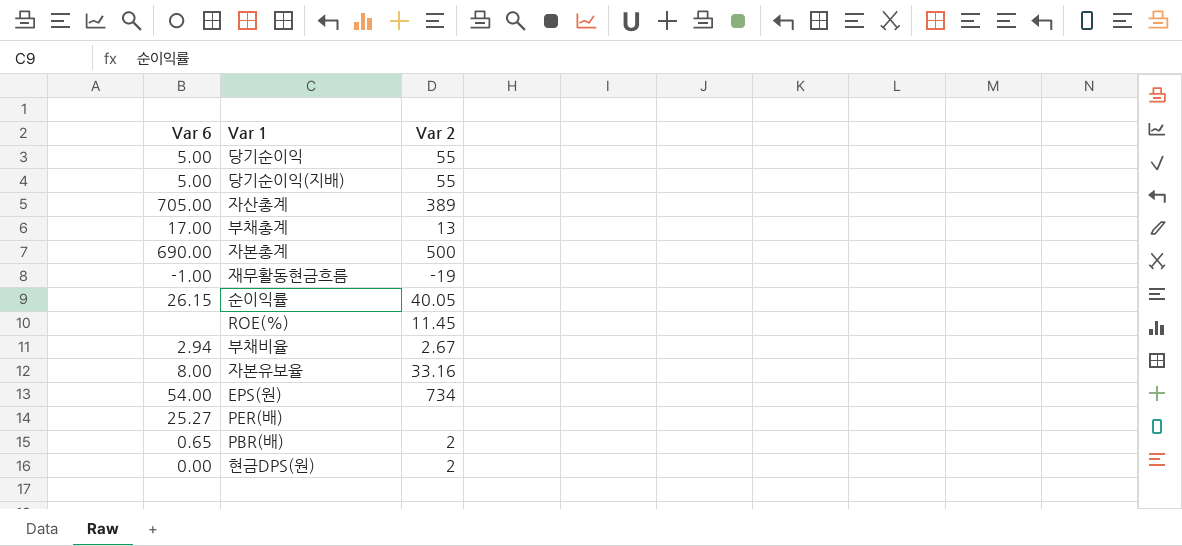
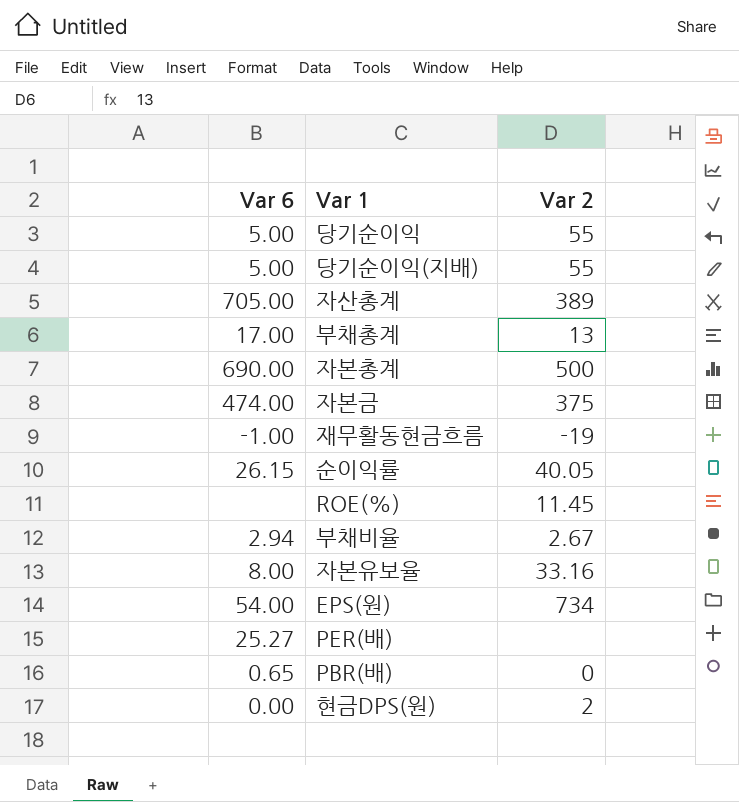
row 자본금: none -> 474.00 | 375
PBR(배) | Var 2: 2 -> 0

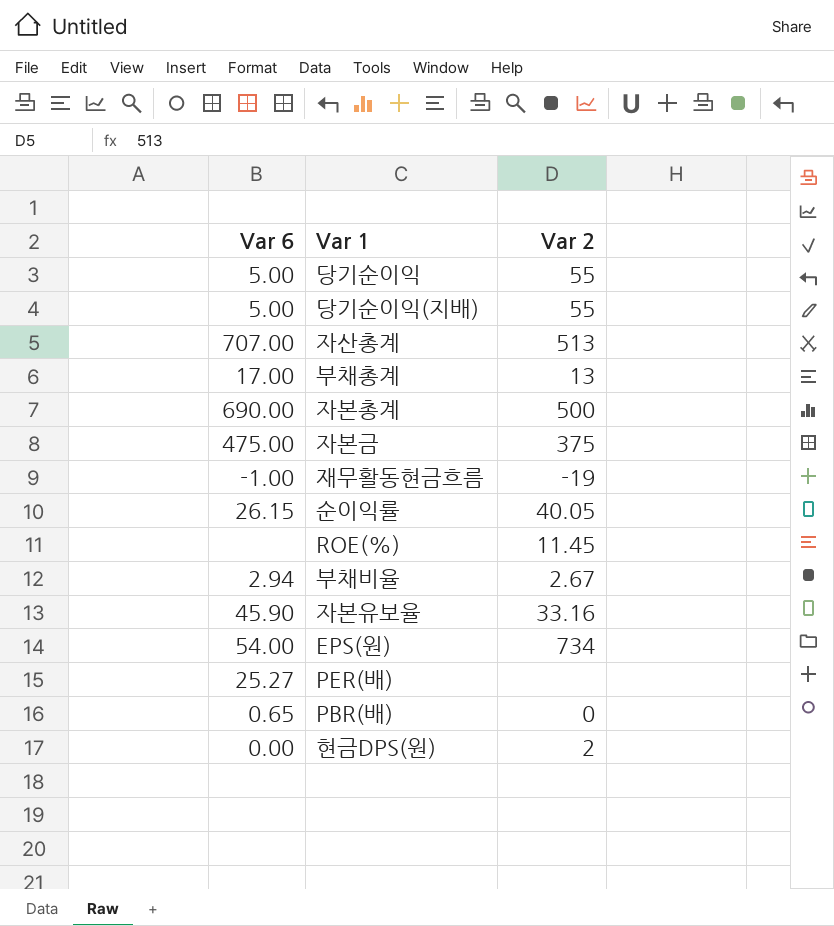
자산총계 | Var 6: 705.00 -> 707.00
자산총계 | Var 2: 389 -> 513
자본금 | Var 6: 474.00 -> 475.00
자본유보율 | Var 6: 8.00 -> 45.90

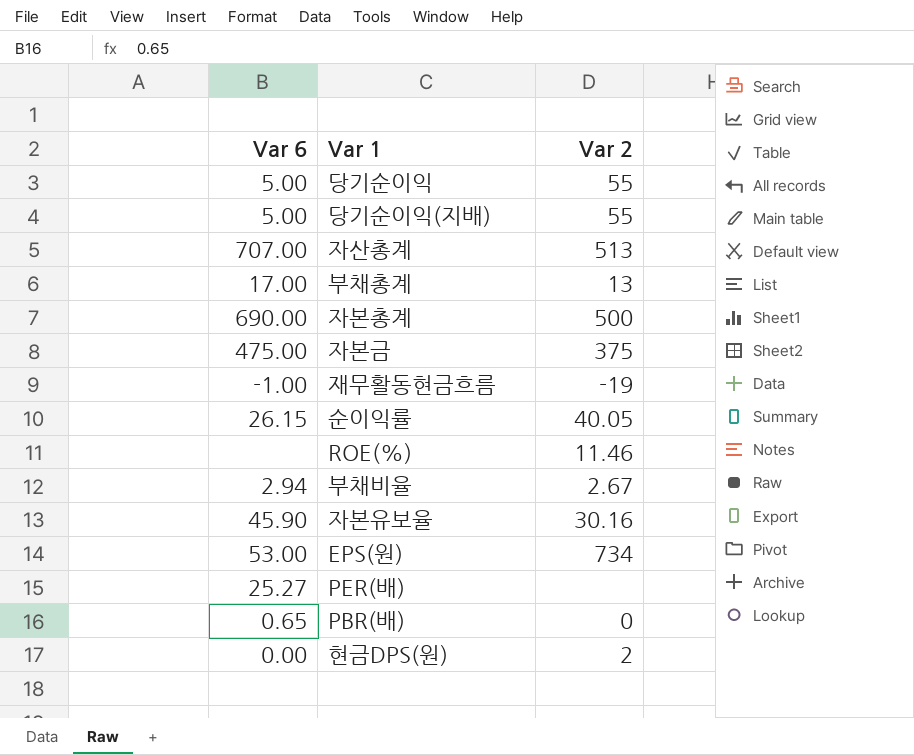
ROE(%) | Var 2: 11.45 -> 11.46
자본유보율 | Var 2: 33.16 -> 30.16
EPS(원) | Var 6: 54.00 -> 53.00

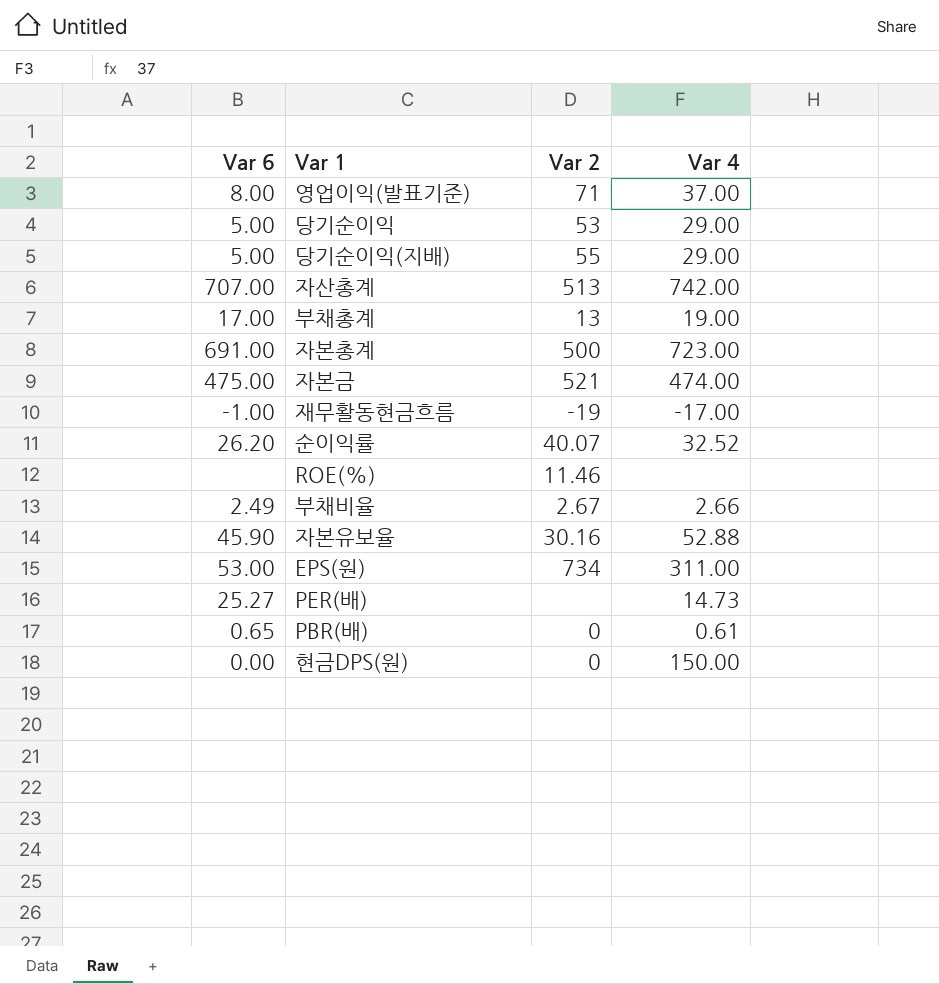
column Var 4 | position: none -> 4
row 영업이익(발표기준): none -> 8.00 | 71 | 37.00
당기순이익 | Var 2: 55 -> 53
자본총계 | Var 6: 690.00 -> 691.00
자본금 | Var 2: 375 -> 521
순이익률 | Var 6: 26.15 -> 26.20
순이익률 | Var 2: 40.05 -> 40.07
부채비율 | Var 6: 2.94 -> 2.49
현금DPS(원) | Var 2: 2 -> 0

